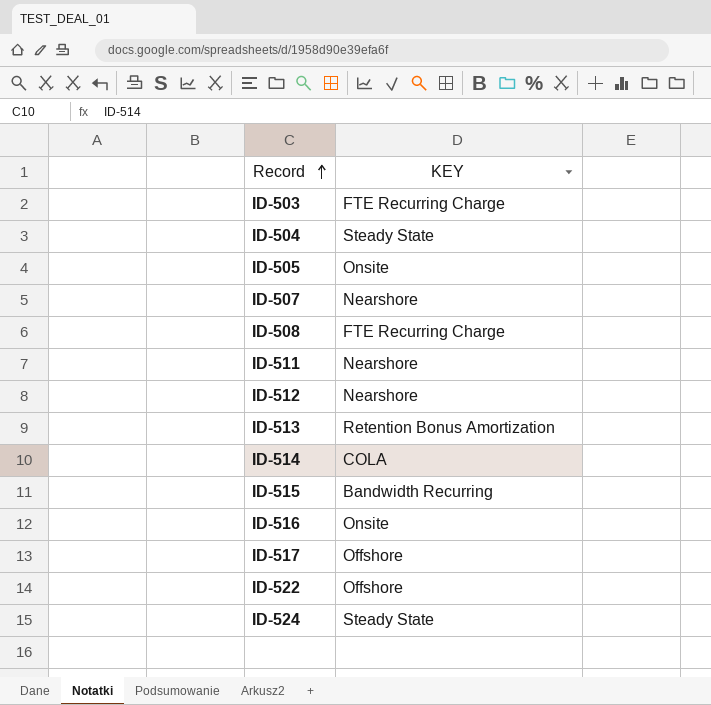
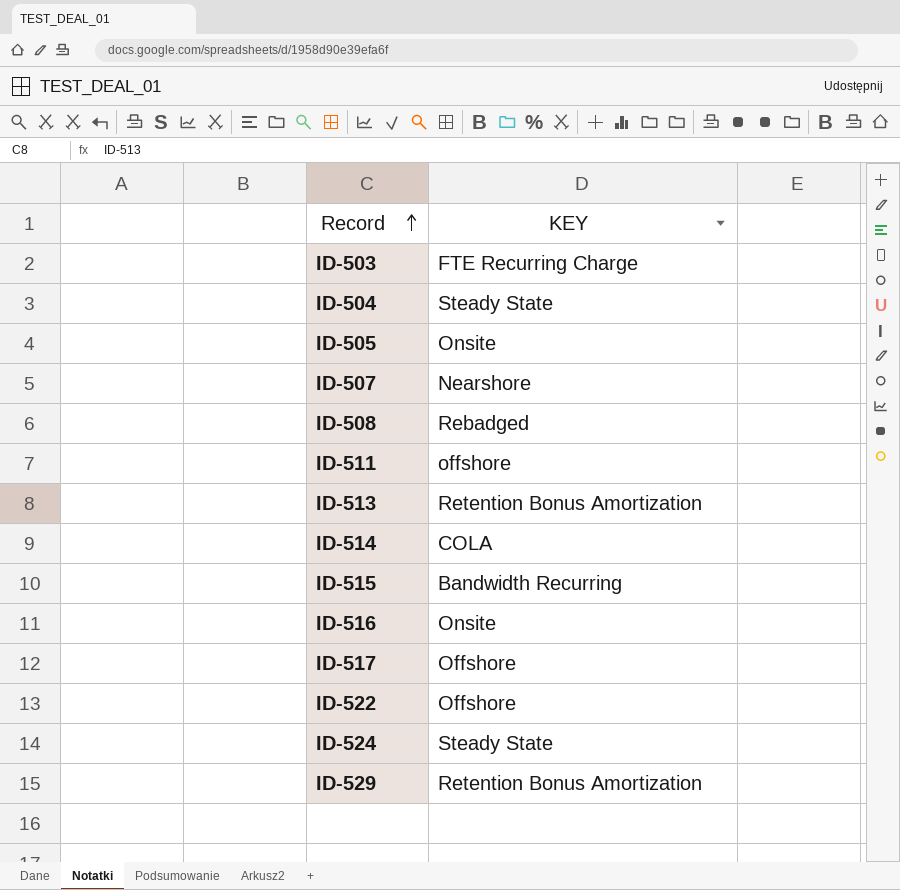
row ID-512: Nearshore -> none
ID-508 | KEY: FTE Recurring Charge -> Rebadged
ID-511 | KEY: Nearshore -> offshore
row ID-529: none -> Retention Bonus Amortization

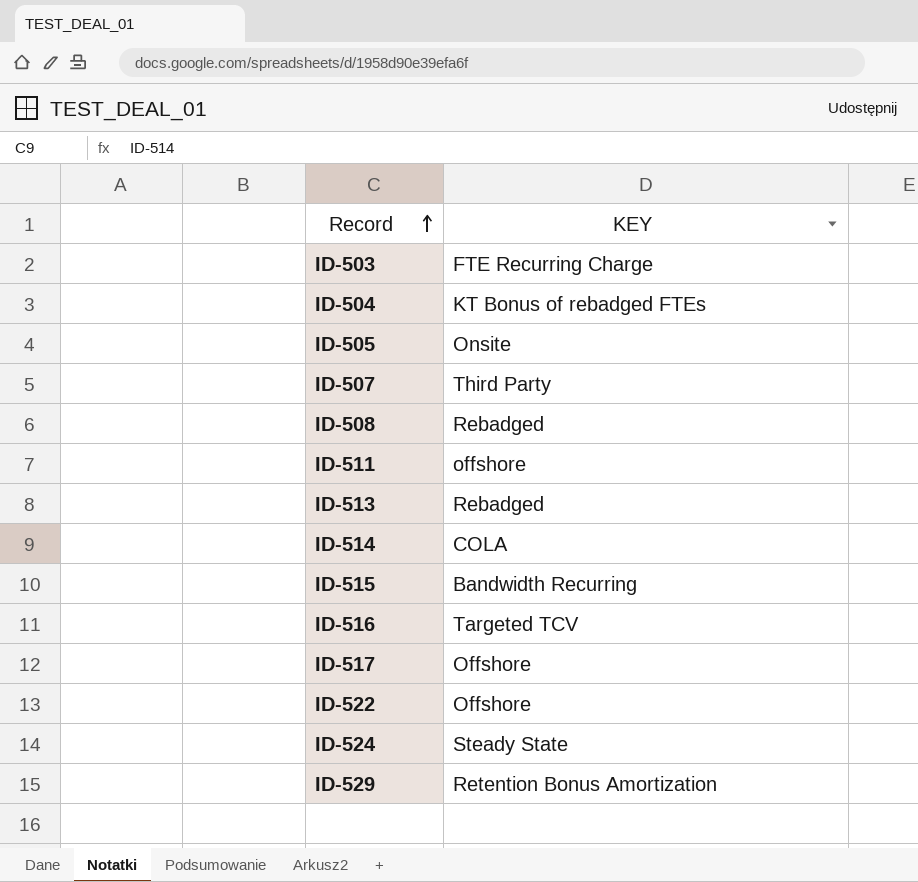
ID-504 | KEY: Steady State -> KT Bonus of rebadged FTEs
ID-507 | KEY: Nearshore -> Third Party
ID-513 | KEY: Retention Bonus Amortization -> Rebadged
ID-516 | KEY: Onsite -> Targeted TCV

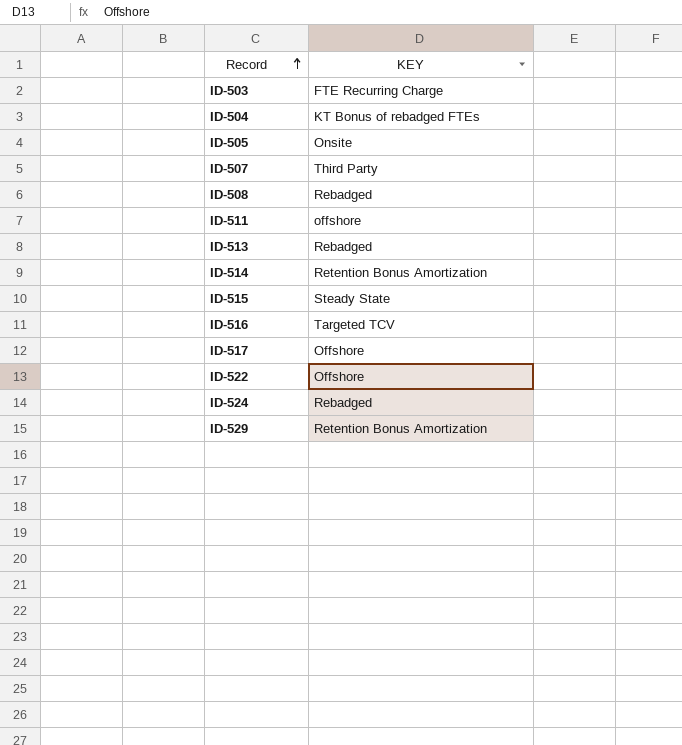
ID-514 | KEY: COLA -> Retention Bonus Amortization
ID-515 | KEY: Bandwidth Recurring -> Steady State
ID-524 | KEY: Steady State -> Rebadged

